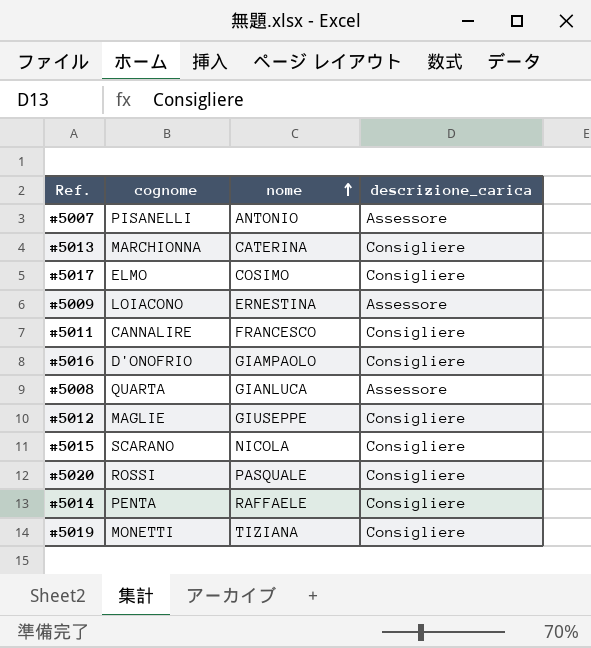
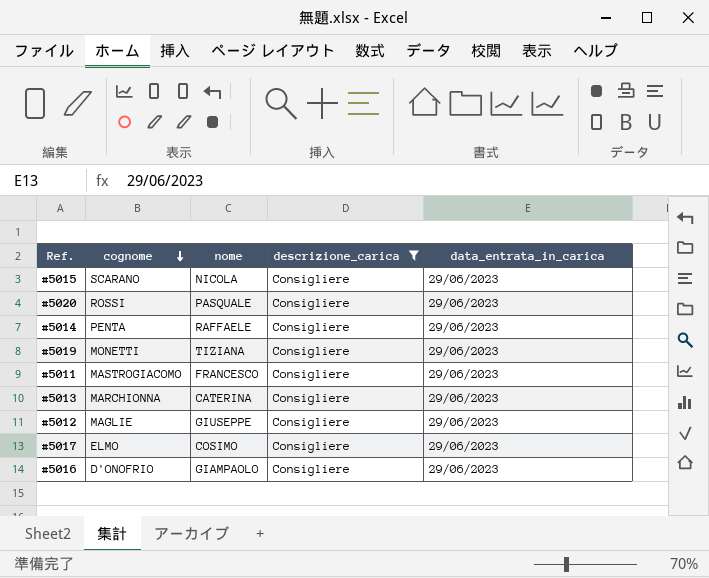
filter: none -> descrizione_carica = Consigliere
row order: nome ascending -> cognome descending
column data_entrata_in_carica | position: none -> 5
#5011 | cognome: CANNALIRE -> MASTROGIACOMO

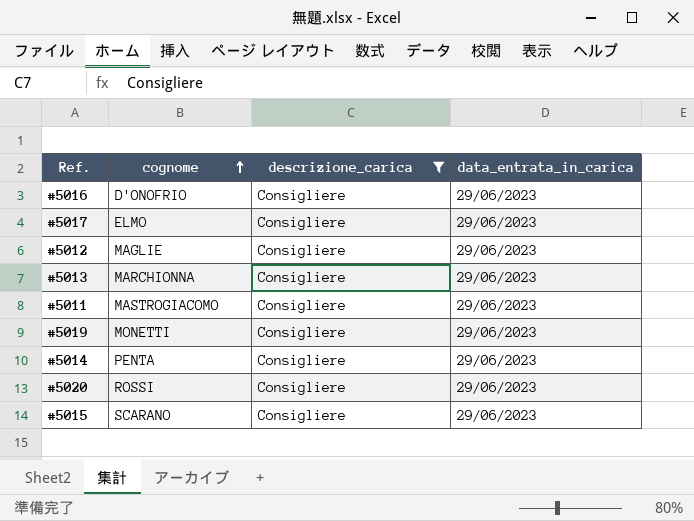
row order: cognome descending -> cognome ascending
column nome | position: 3 -> none

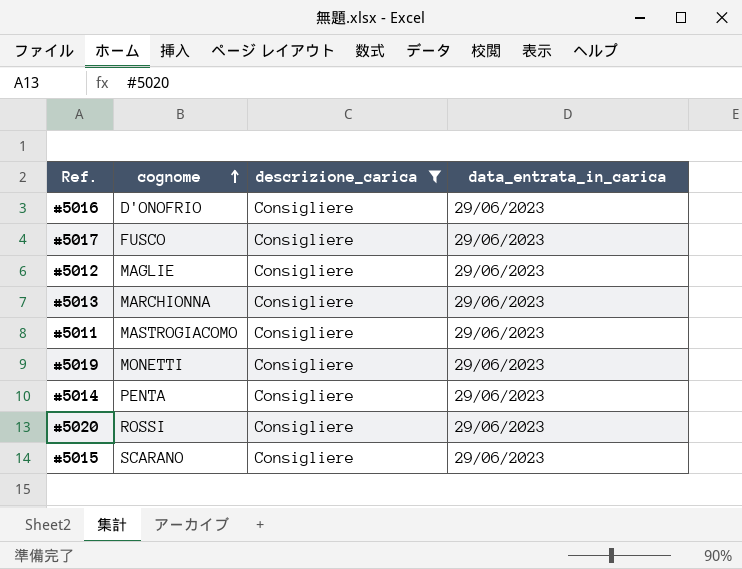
#5017 | cognome: ELMO -> FUSCO

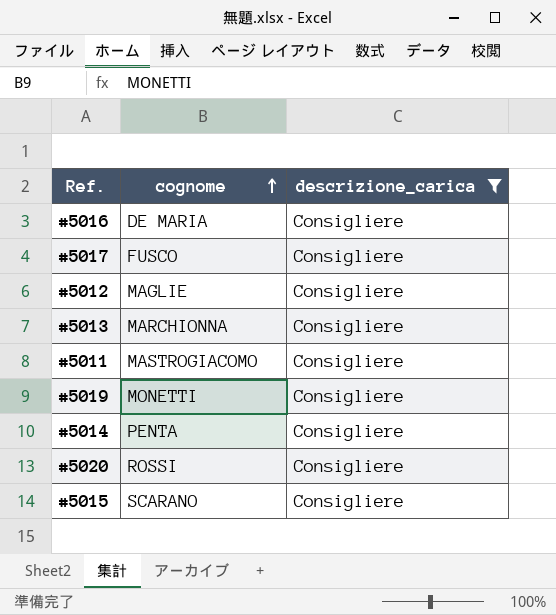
column data_entrata_in_carica | position: 4 -> none
#5016 | cognome: D'ONOFRIO -> DE MARIA

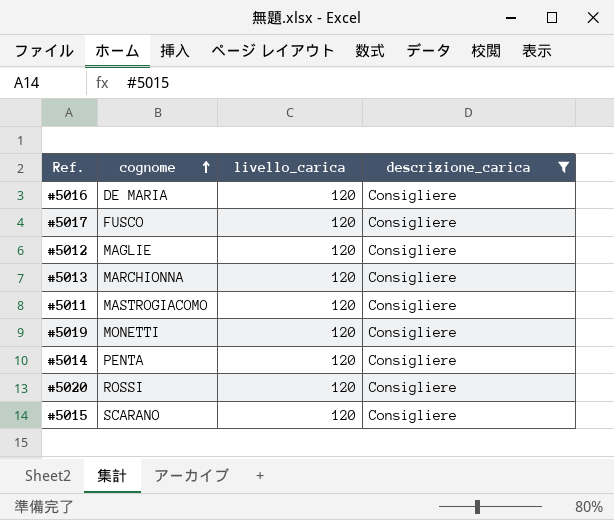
column livello_carica | position: none -> 3

